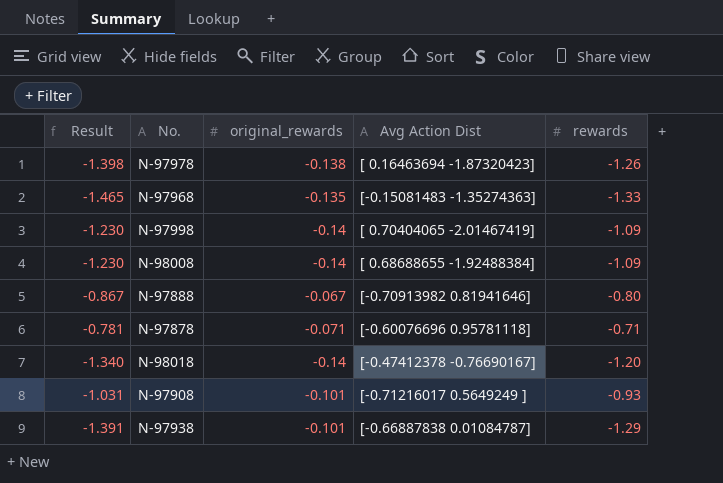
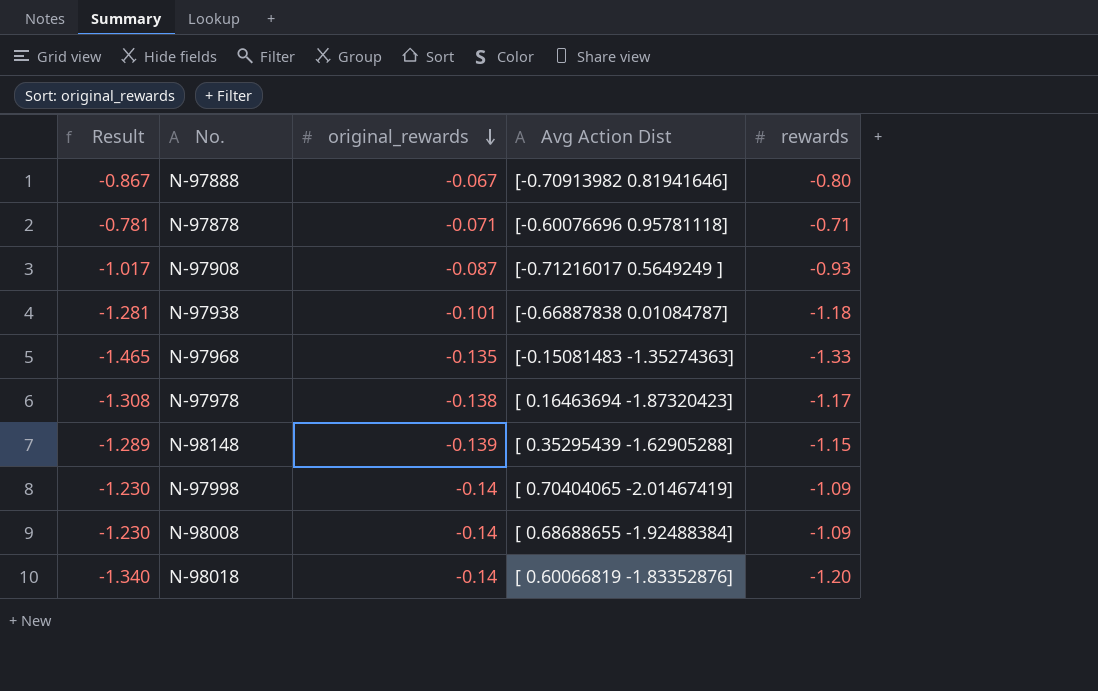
row order: none -> original_rewards descending
N-97908 | Result: -1.031 -> -1.017
N-97908 | original_rewards: -0.101 -> -0.087
N-97938 | Result: -1.391 -> -1.281
N-97938 | rewards: -1.29 -> -1.18
N-97978 | Result: -1.398 -> -1.308
N-97978 | rewards: -1.26 -> -1.17
row N-98148: none -> -1.289 | -0.139 | [ 0.35295439 -1.62905288] | -1.15
N-98018 | Avg Action Dist: [-0.47412378 -0.76690167] -> [ 0.60066819 -1.83352876]

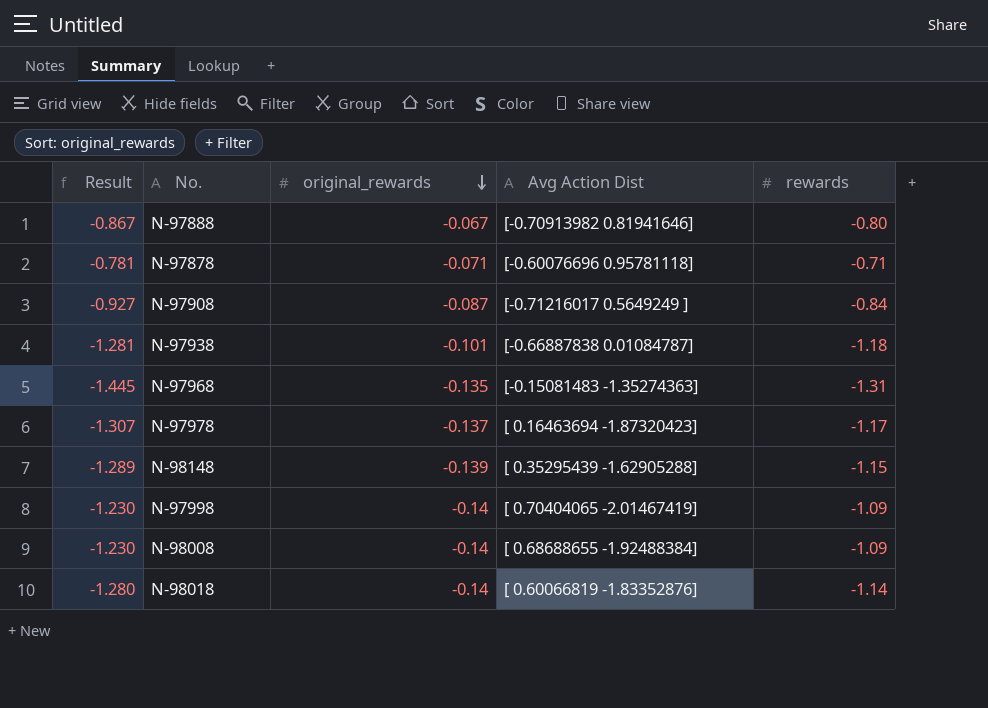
N-97908 | Result: -1.017 -> -0.927
N-97908 | rewards: -0.93 -> -0.84
N-97968 | Result: -1.465 -> -1.445
N-97968 | rewards: -1.33 -> -1.31
N-97978 | Result: -1.308 -> -1.307
N-97978 | original_rewards: -0.138 -> -0.137
N-98018 | Result: -1.340 -> -1.280
N-98018 | rewards: -1.20 -> -1.14

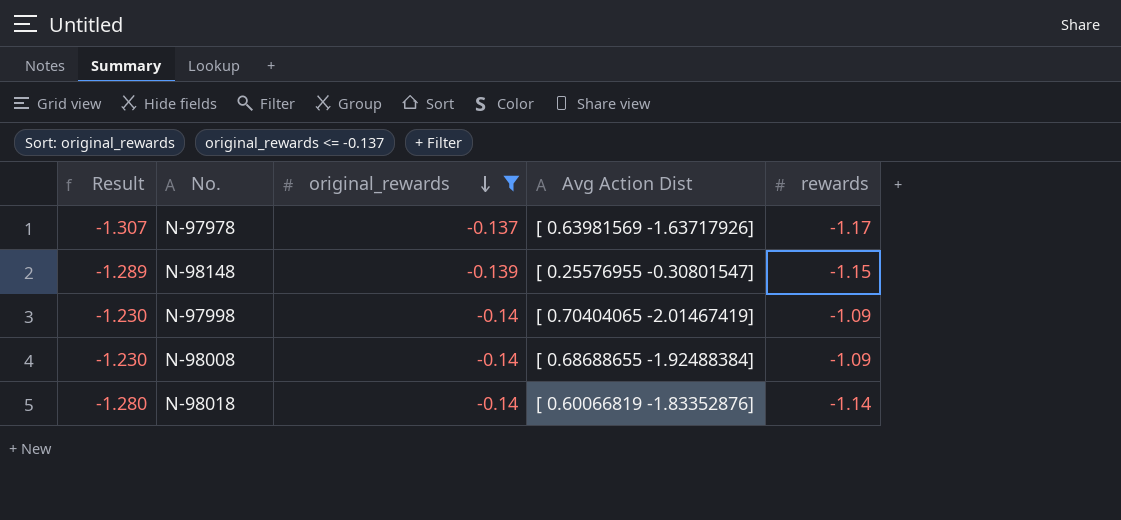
filter: none -> original_rewards <= -0.137
N-97978 | Avg Action Dist: [ 0.16463694 -1.87320423] -> [ 0.63981569 -1.63717926]
N-98148 | Avg Action Dist: [ 0.35295439 -1.62905288] -> [ 0.25576955 -0.30801547]

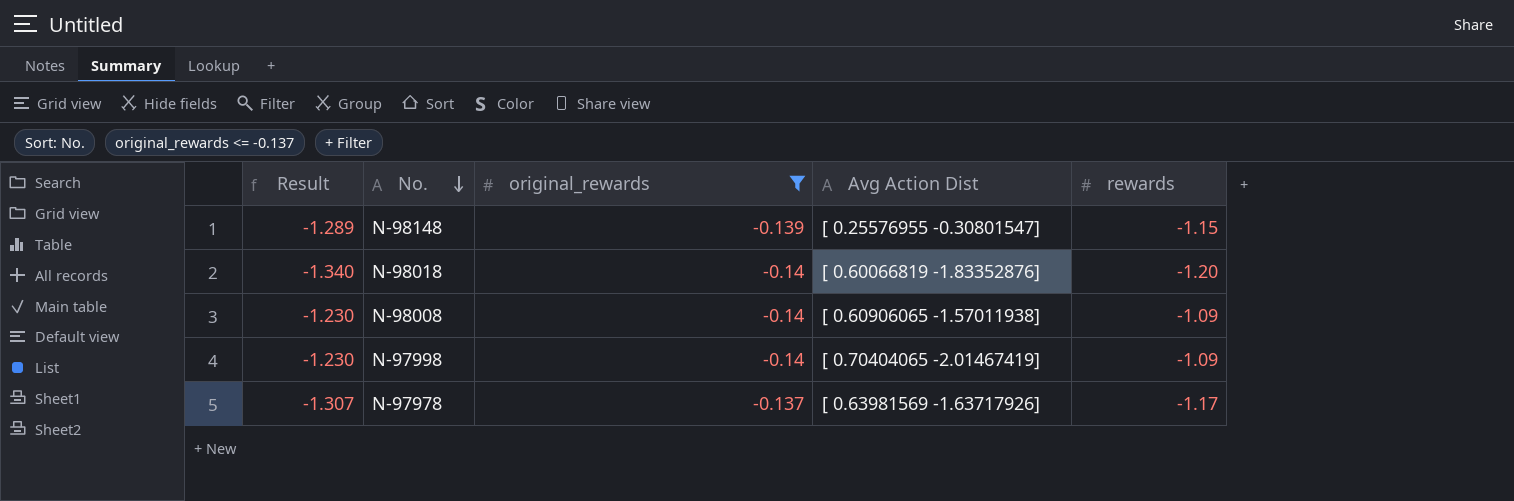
row order: original_rewards descending -> No. descending
N-98018 | Result: -1.280 -> -1.340
N-98018 | rewards: -1.14 -> -1.20
N-98008 | Avg Action Dist: [ 0.68688655 -1.92488384] -> [ 0.60906065 -1.57011938]

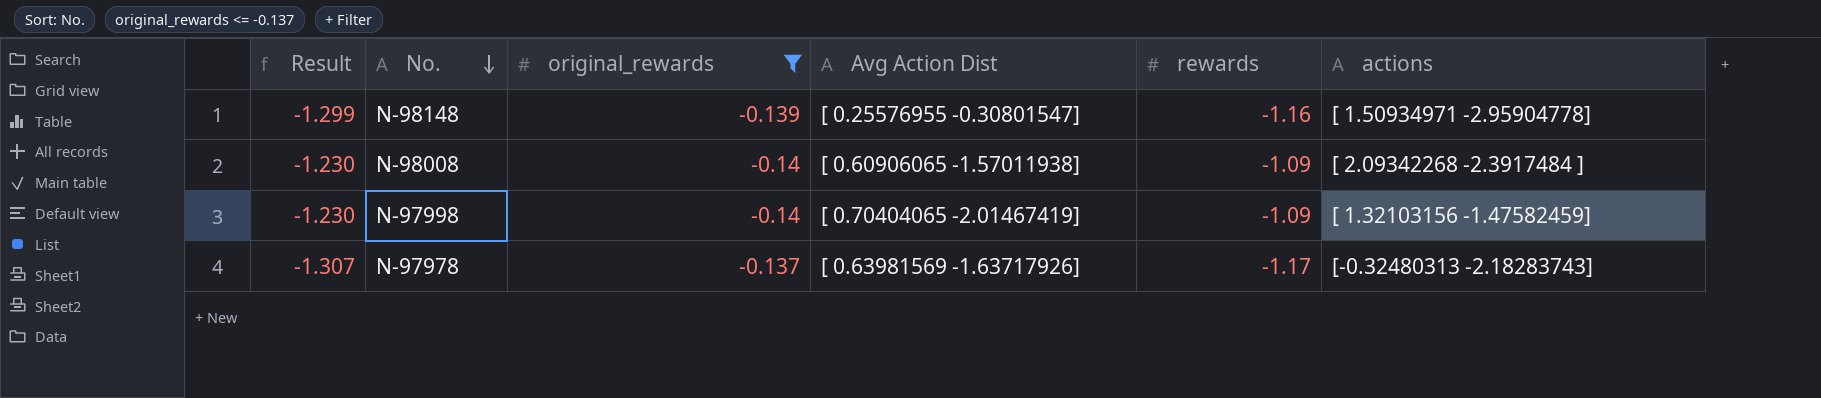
column actions | position: none -> 6
row N-98018: -1.340 | -0.14 | [ 0.60066819 -1.83352876] | -1.20 -> none
N-98148 | Result: -1.289 -> -1.299
N-98148 | rewards: -1.15 -> -1.16

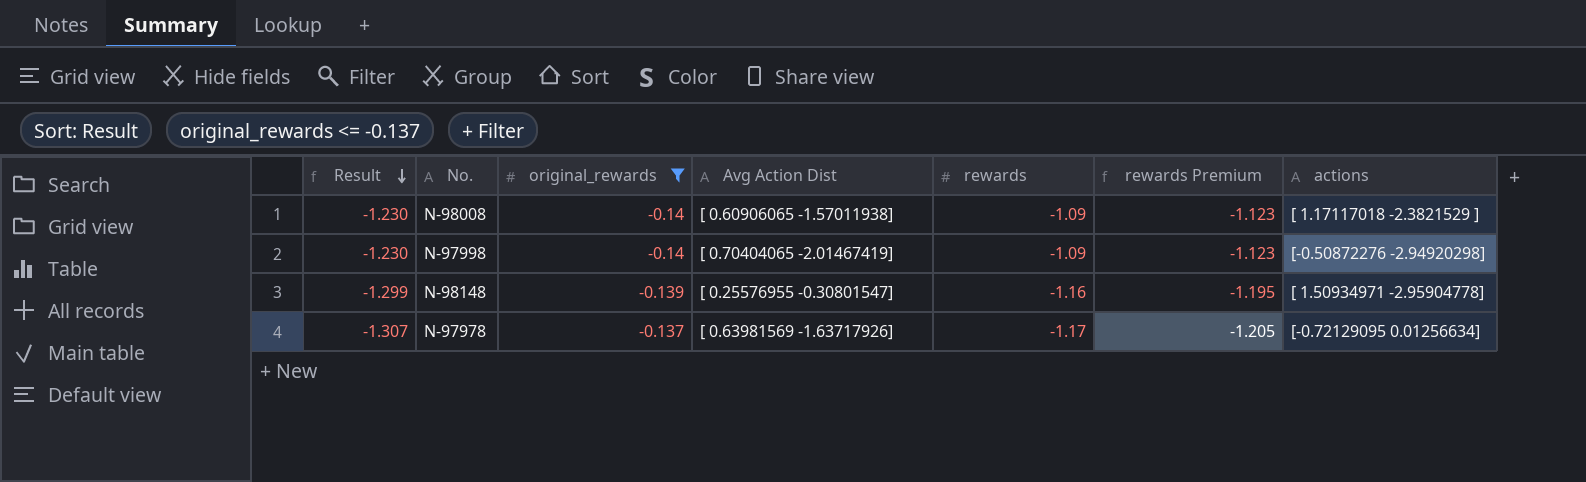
row order: No. descending -> Result descending
column rewards Premium | formula: none -> [rewards] * 1.03
N-98008 | actions: [ 2.09342268 -2.3917484 ] -> [ 1.17117018 -2.3821529 ]
N-97998 | actions: [ 1.32103156 -1.47582459] -> [-0.50872276 -2.94920298]
N-97978 | actions: [-0.32480313 -2.18283743] -> [-0.72129095 0.01256634]

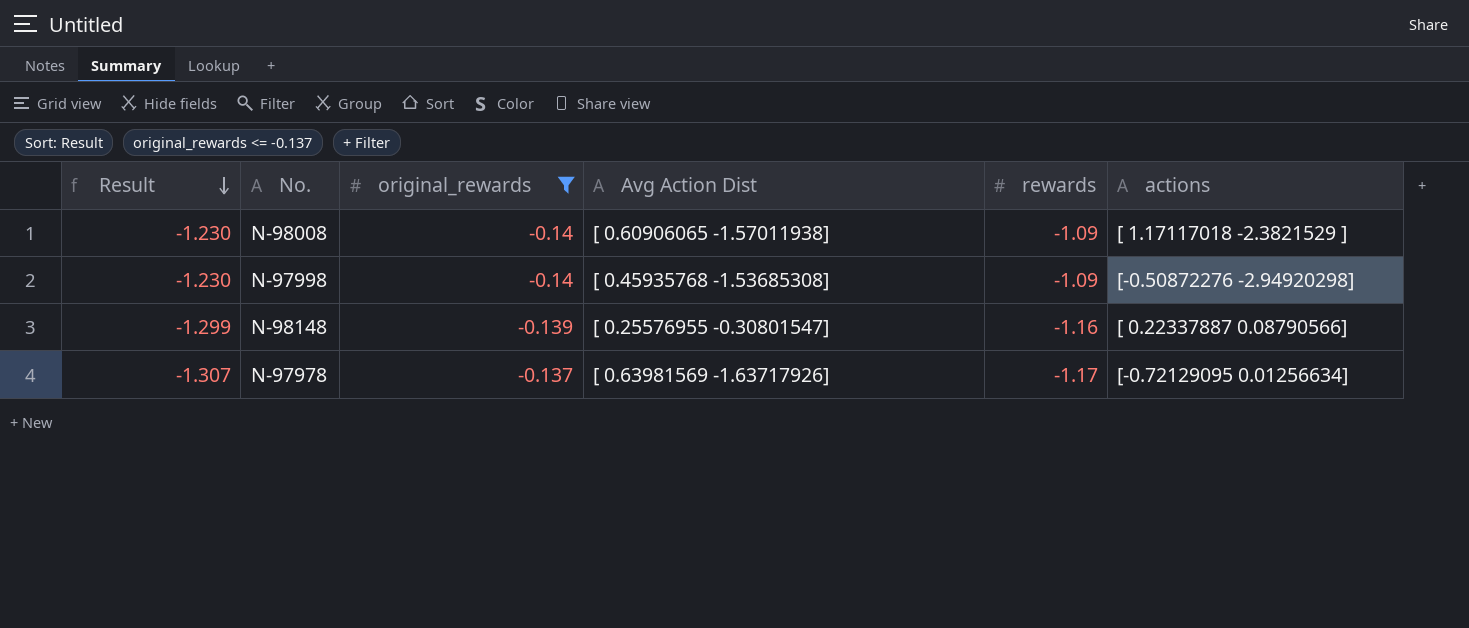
column rewards Premium | formula: [rewards] * 1.03 -> none
N-97998 | Avg Action Dist: [ 0.70404065 -2.01467419] -> [ 0.45935768 -1.53685308]
N-98148 | actions: [ 1.50934971 -2.95904778] -> [ 0.22337887 0.08790566]

